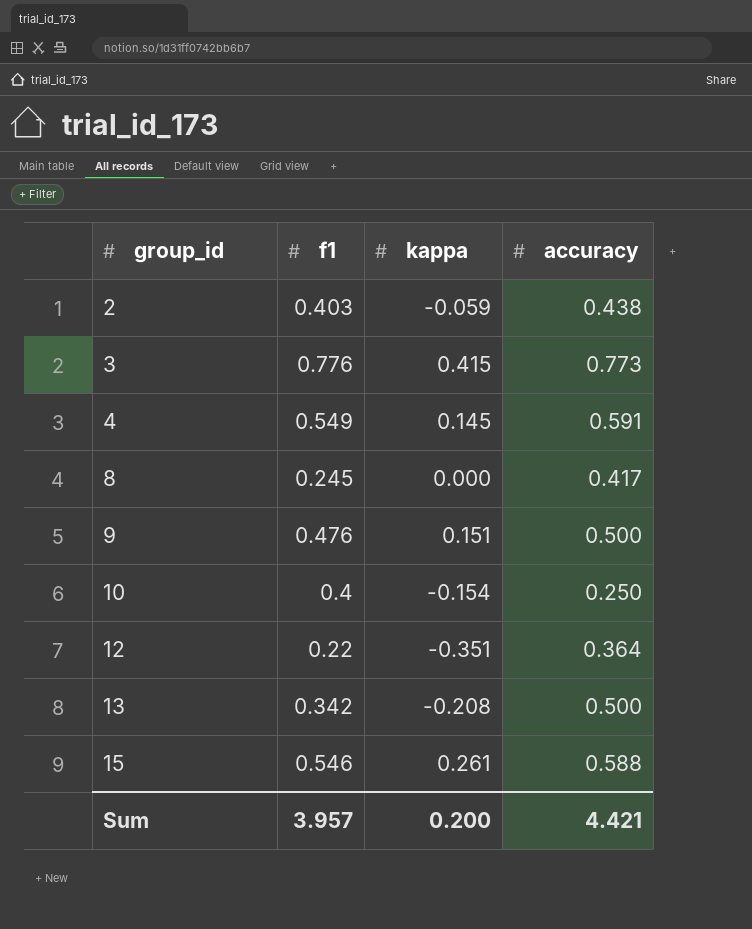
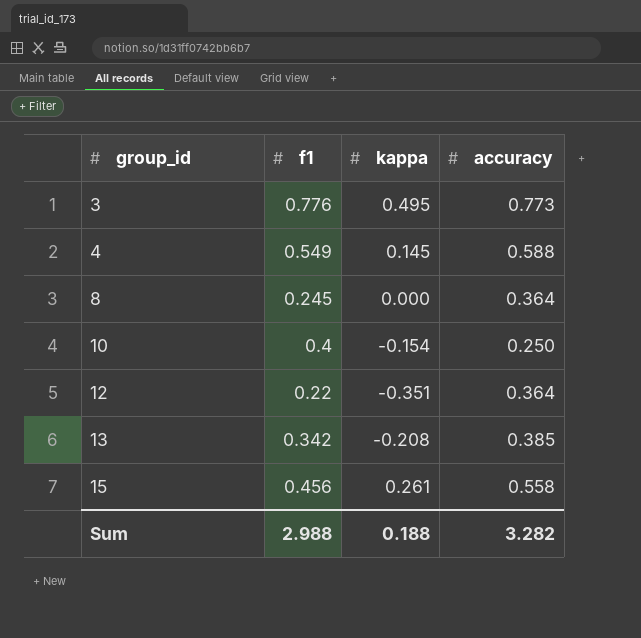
row 2: 0.403 | -0.059 | 0.438 -> none
row 9: 0.476 | 0.151 | 0.500 -> none
3 | kappa: 0.415 -> 0.495
4 | accuracy: 0.591 -> 0.588
8 | accuracy: 0.417 -> 0.364
13 | accuracy: 0.500 -> 0.385
15 | f1: 0.546 -> 0.456
15 | accuracy: 0.588 -> 0.558
Sum | f1: 3.957 -> 2.988
Sum | kappa: 0.200 -> 0.188
Sum | accuracy: 4.421 -> 3.282

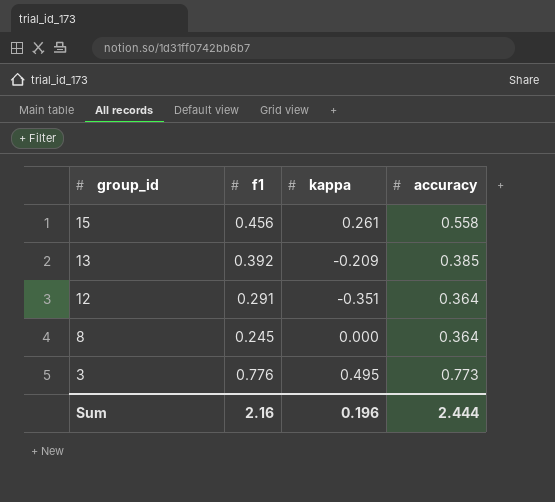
row order: group_id ascending -> group_id descending
row 4: 0.549 | 0.145 | 0.588 -> none
row 10: 0.4 | -0.154 | 0.250 -> none
13 | f1: 0.342 -> 0.392
13 | kappa: -0.208 -> -0.209
12 | f1: 0.22 -> 0.291
Sum | f1: 2.988 -> 2.16
Sum | kappa: 0.188 -> 0.196
Sum | accuracy: 3.282 -> 2.444

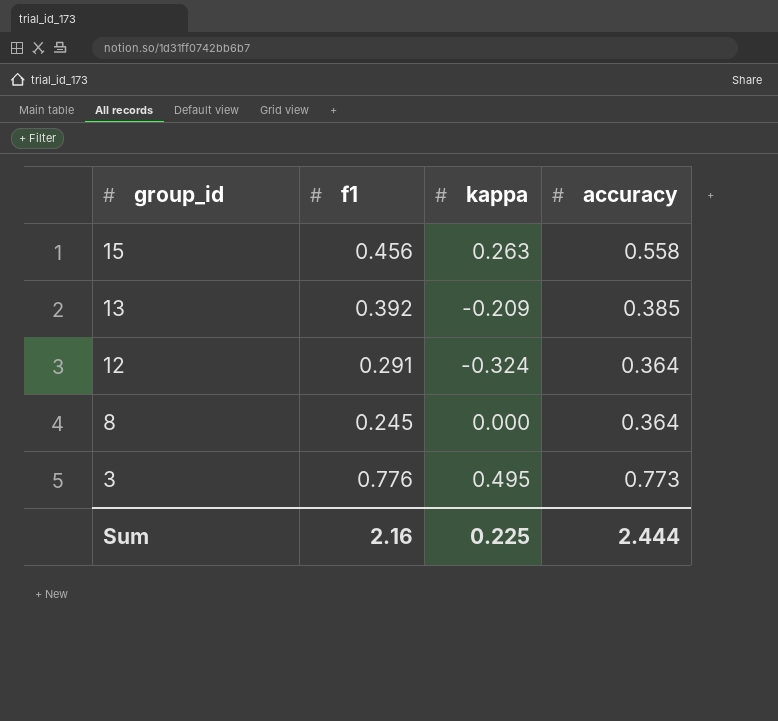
15 | kappa: 0.261 -> 0.263
12 | kappa: -0.351 -> -0.324
Sum | kappa: 0.196 -> 0.225

